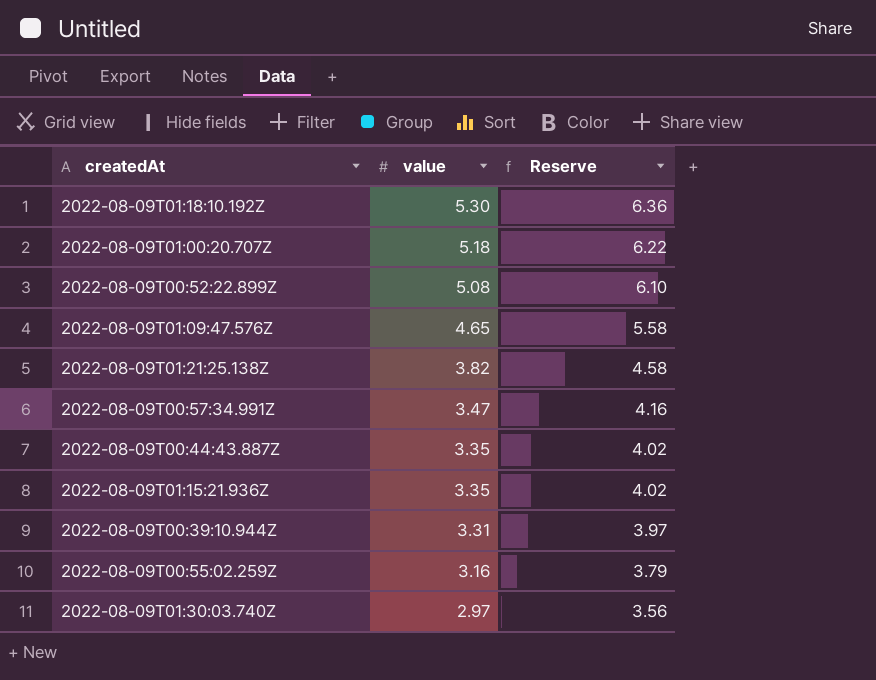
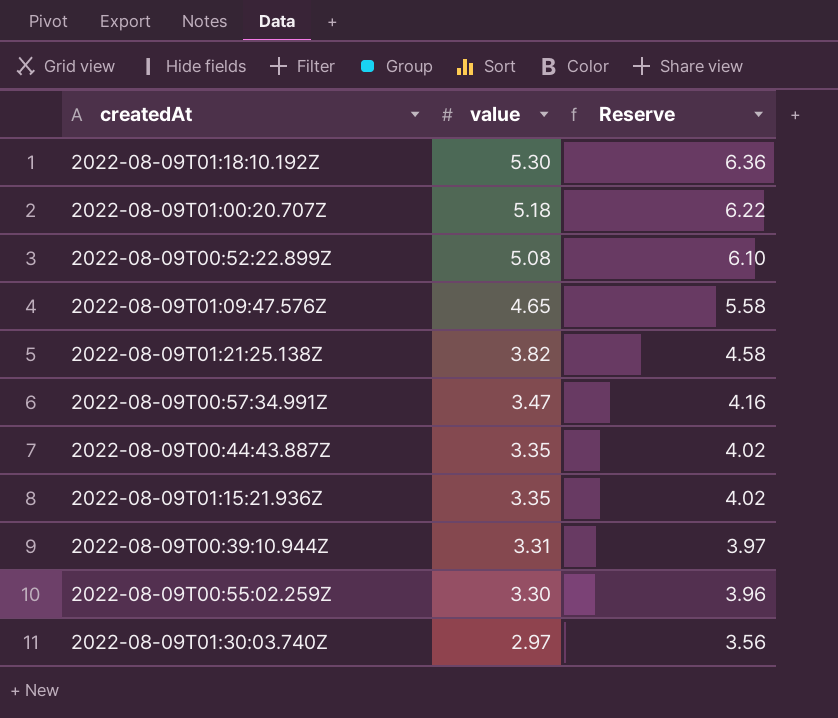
2022-08-09T00:55:02.259Z | value: 3.16 -> 3.30
2022-08-09T00:55:02.259Z | Reserve: 3.79 -> 3.96

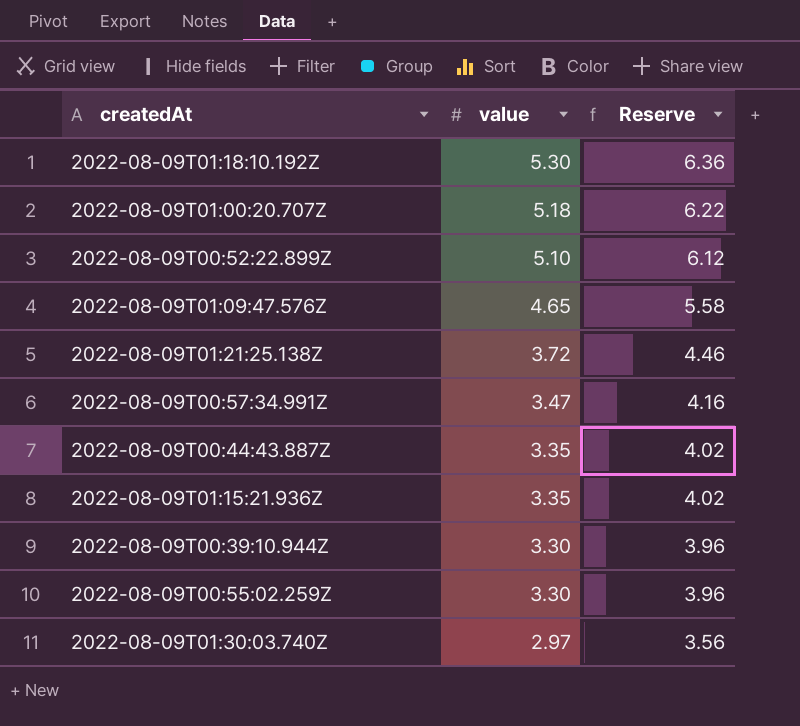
2022-08-09T00:52:22.899Z | value: 5.08 -> 5.10
2022-08-09T00:52:22.899Z | Reserve: 6.10 -> 6.12
2022-08-09T01:21:25.138Z | value: 3.82 -> 3.72
2022-08-09T01:21:25.138Z | Reserve: 4.58 -> 4.46
2022-08-09T00:39:10.944Z | value: 3.31 -> 3.30
2022-08-09T00:39:10.944Z | Reserve: 3.97 -> 3.96

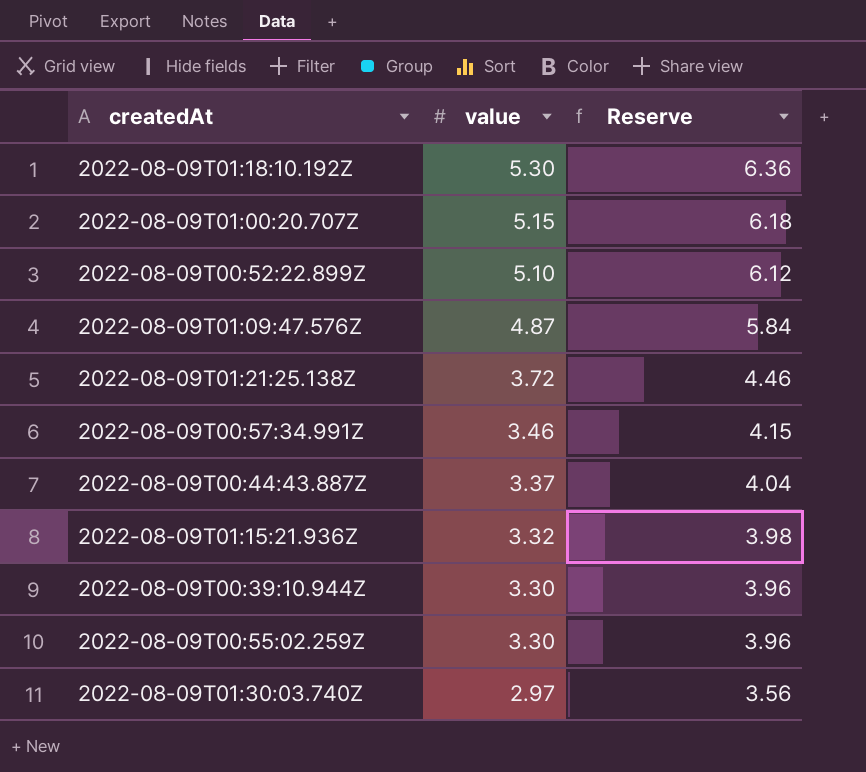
2022-08-09T01:00:20.707Z | value: 5.18 -> 5.15
2022-08-09T01:00:20.707Z | Reserve: 6.22 -> 6.18
2022-08-09T01:09:47.576Z | value: 4.65 -> 4.87
2022-08-09T01:09:47.576Z | Reserve: 5.58 -> 5.84
2022-08-09T00:57:34.991Z | value: 3.47 -> 3.46
2022-08-09T00:57:34.991Z | Reserve: 4.16 -> 4.15
2022-08-09T00:44:43.887Z | value: 3.35 -> 3.37
2022-08-09T00:44:43.887Z | Reserve: 4.02 -> 4.04
2022-08-09T01:15:21.936Z | value: 3.35 -> 3.32
2022-08-09T01:15:21.936Z | Reserve: 4.02 -> 3.98

